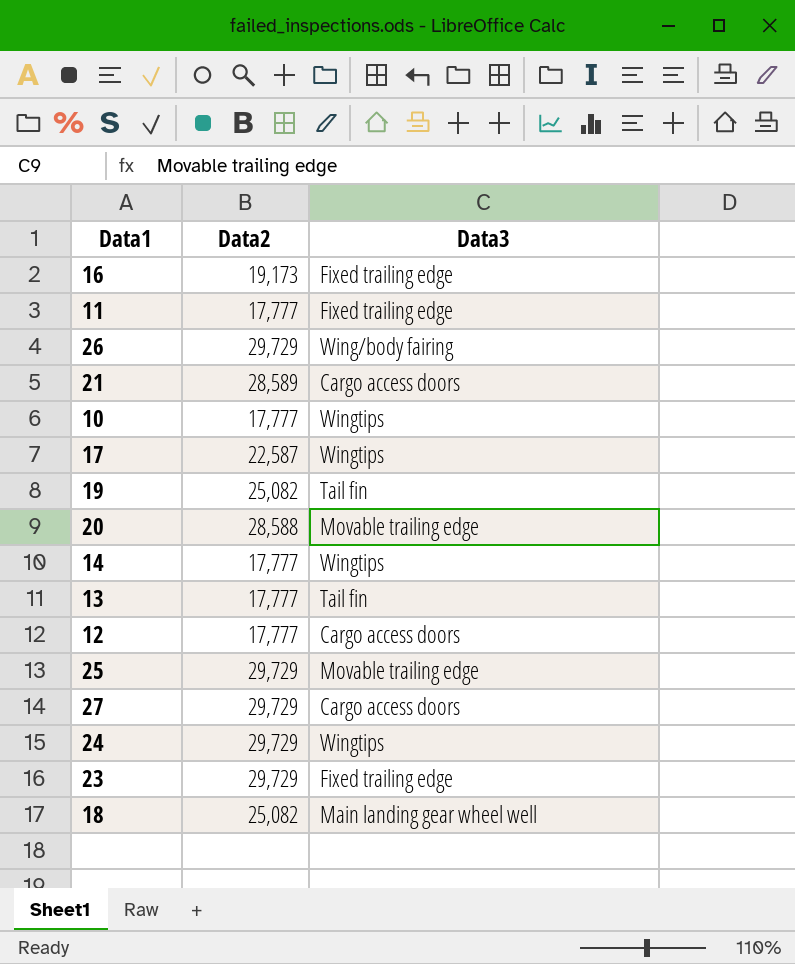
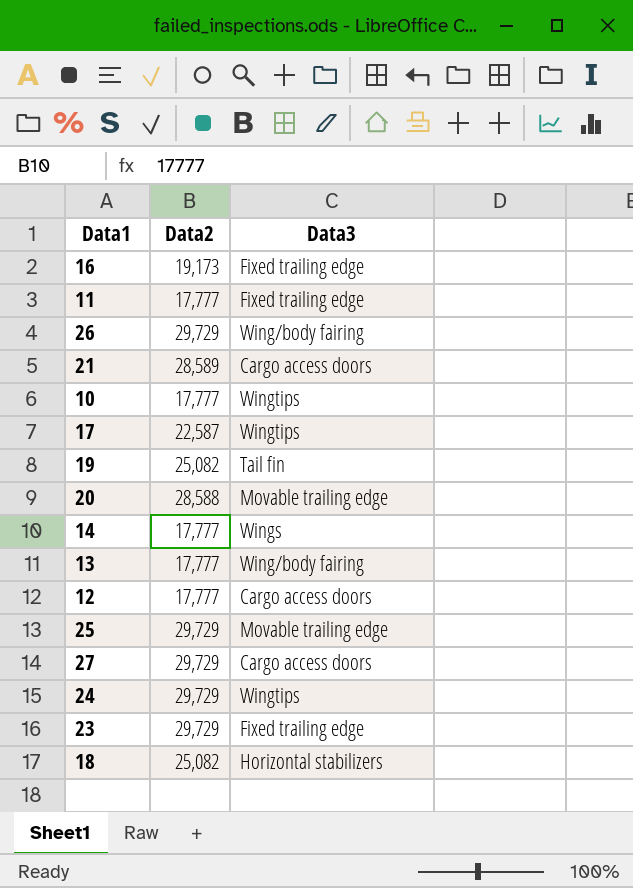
14 | Data3: Wingtips -> Wings
13 | Data3: Tail fin -> Wing/body fairing
18 | Data3: Main landing gear wheel well -> Horizontal stabilizers

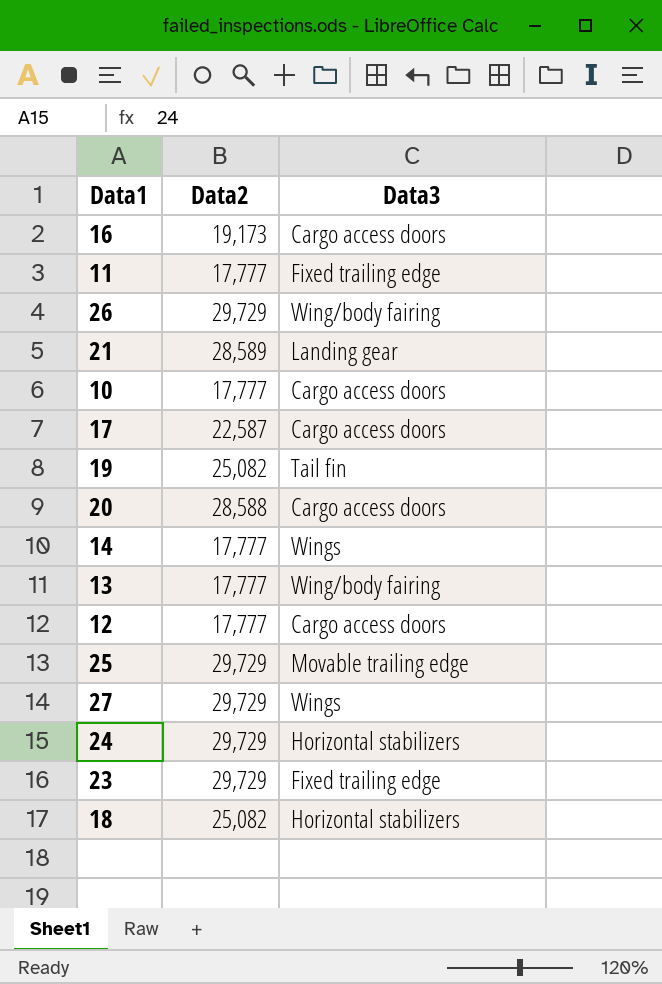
16 | Data3: Fixed trailing edge -> Cargo access doors
21 | Data3: Cargo access doors -> Landing gear
10 | Data3: Wingtips -> Cargo access doors
17 | Data3: Wingtips -> Cargo access doors
20 | Data3: Movable trailing edge -> Cargo access doors
27 | Data3: Cargo access doors -> Wings
24 | Data3: Wingtips -> Horizontal stabilizers

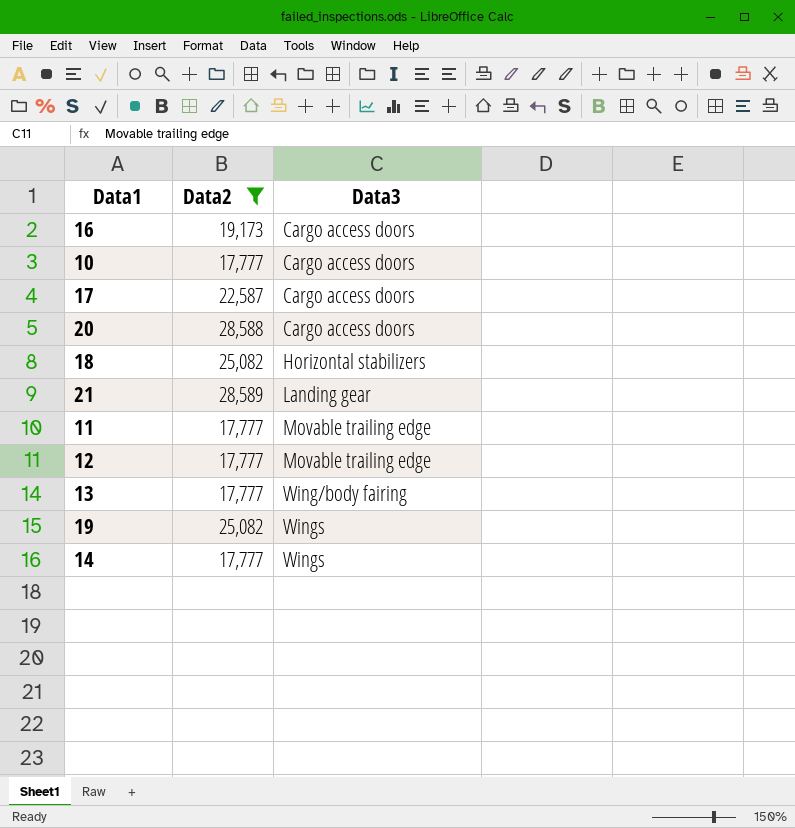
filter: none -> Data2 != 29,729
row order: none -> Data3 ascending
11 | Data3: Fixed trailing edge -> Movable trailing edge
12 | Data3: Cargo access doors -> Movable trailing edge
19 | Data3: Tail fin -> Wings

